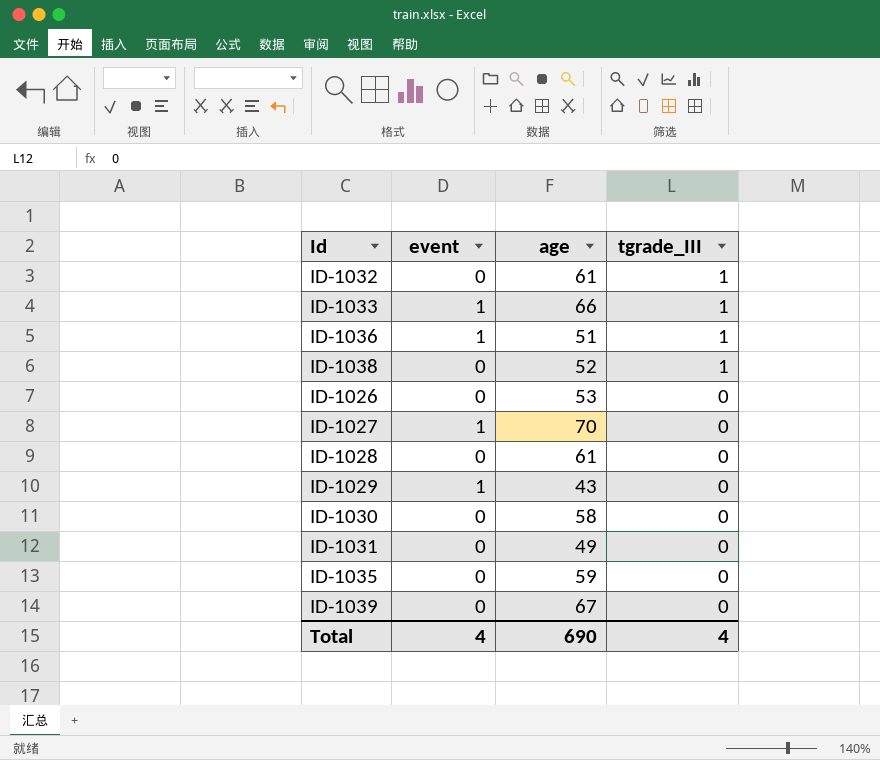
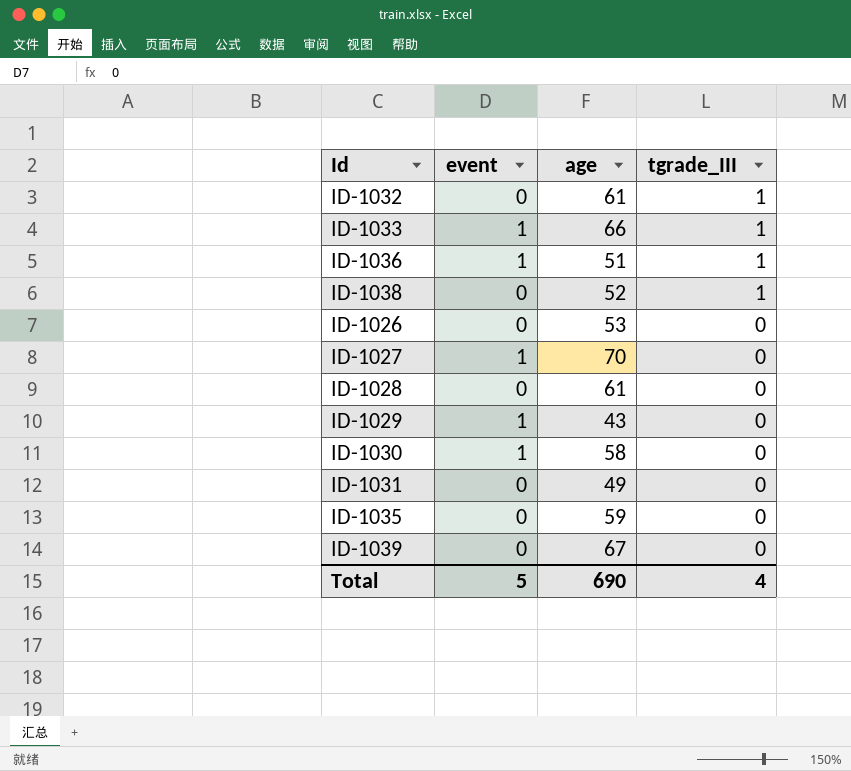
ID-1030 | event: 0 -> 1
Total | event: 4 -> 5

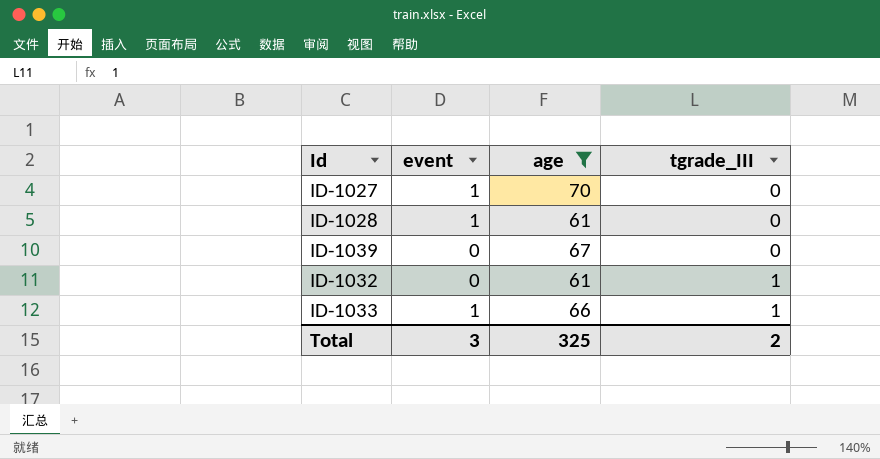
filter: none -> age >= 61
row order: tgrade_III descending -> tgrade_III ascending
ID-1028 | event: 0 -> 1
Total | event: 5 -> 3
Total | age: 690 -> 325
Total | tgrade_III: 4 -> 2

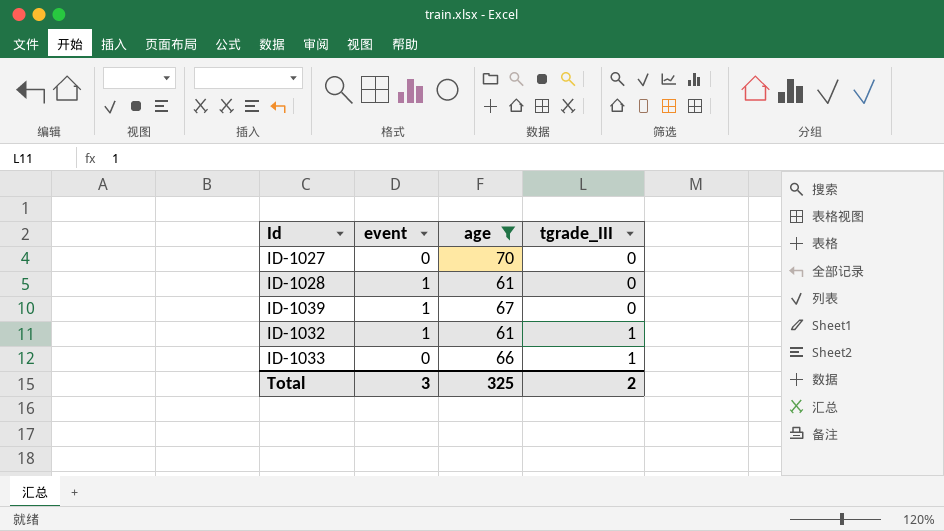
ID-1027 | event: 1 -> 0
ID-1039 | event: 0 -> 1
ID-1032 | event: 0 -> 1
ID-1033 | event: 1 -> 0

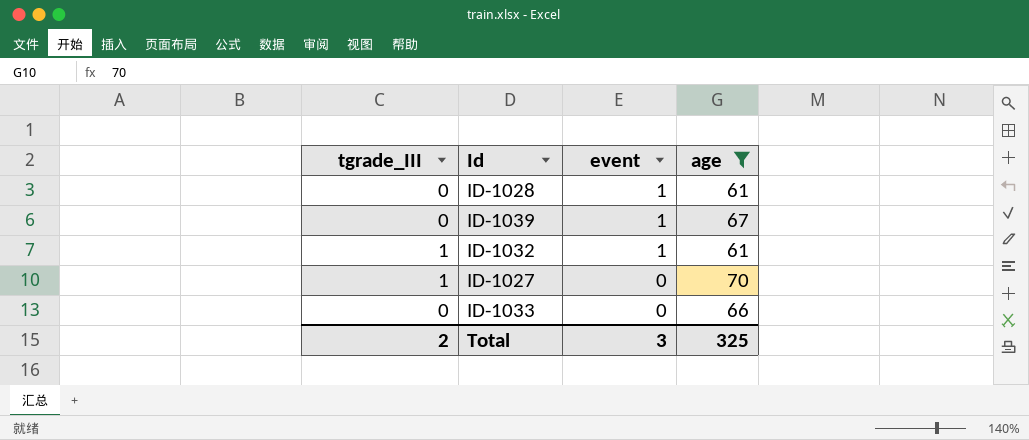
row order: tgrade_III ascending -> event descending
column tgrade_III | position: 4 -> 1
ID-1027 | tgrade_III: 0 -> 1
ID-1033 | tgrade_III: 1 -> 0

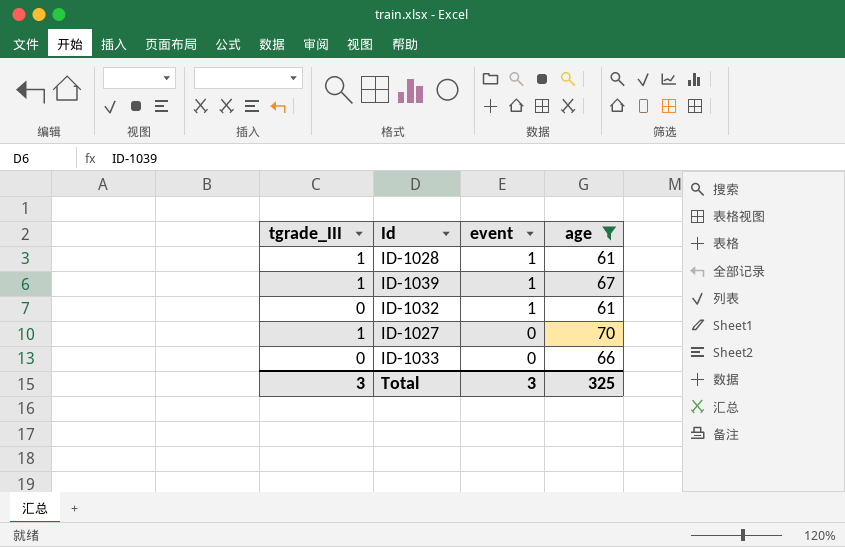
ID-1028 | tgrade_III: 0 -> 1
ID-1039 | tgrade_III: 0 -> 1
ID-1032 | tgrade_III: 1 -> 0
Total | tgrade_III: 2 -> 3

